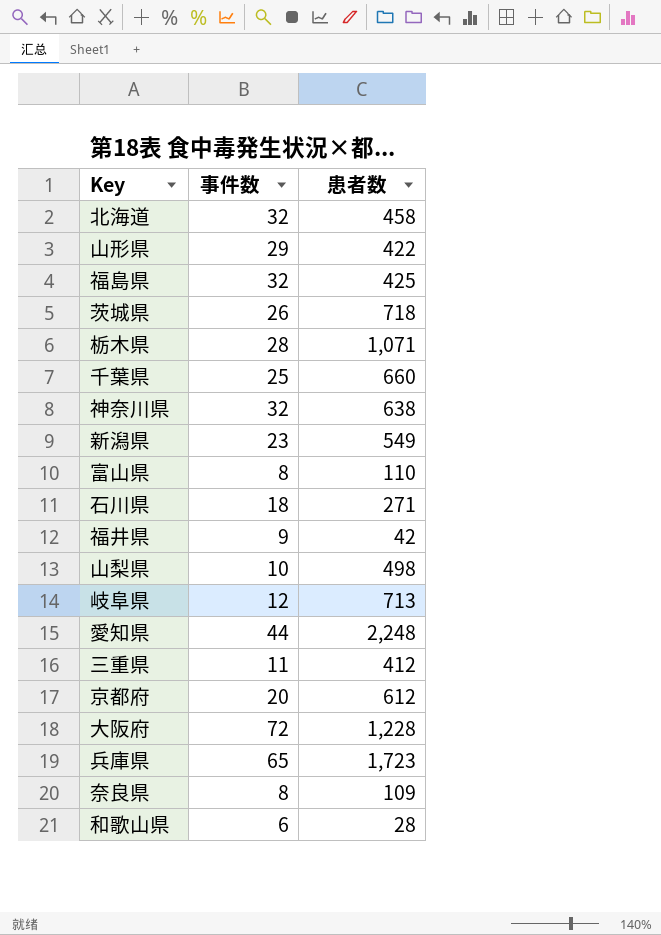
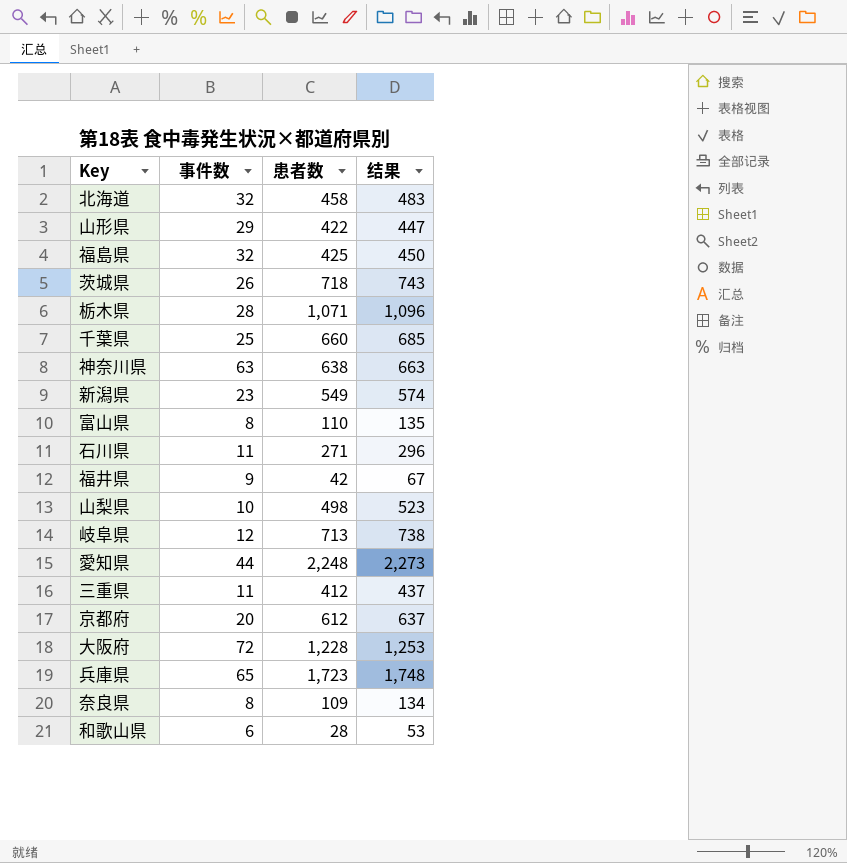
column 结果 | formula: none -> [患者数] + 25
神奈川県 | 事件数: 32 -> 63
石川県 | 事件数: 18 -> 11

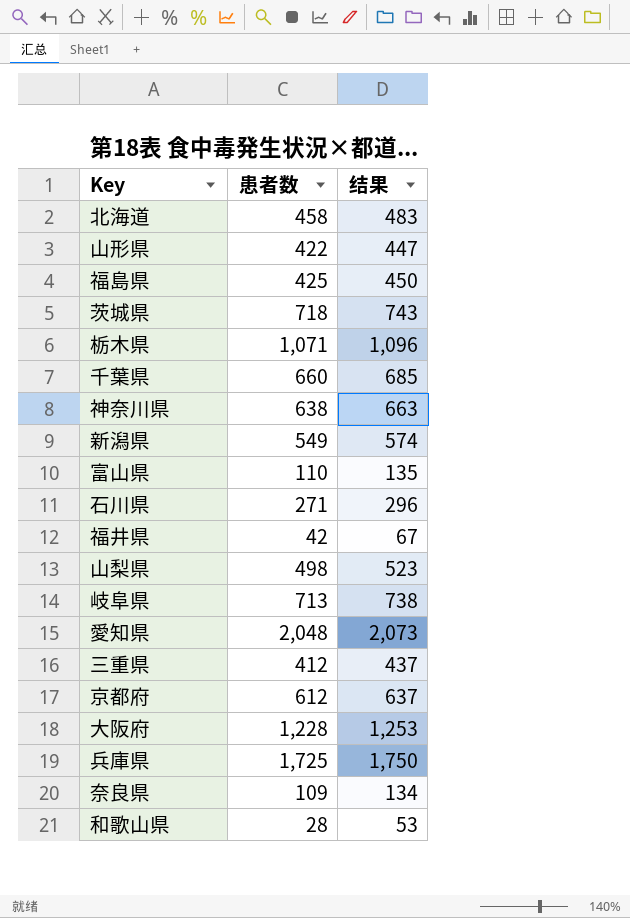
column 事件数 | position: 2 -> none
愛知県 | 患者数: 2,248 -> 2,048
愛知県 | 结果: 2,273 -> 2,073
兵庫県 | 患者数: 1,723 -> 1,725
兵庫県 | 结果: 1,748 -> 1,750

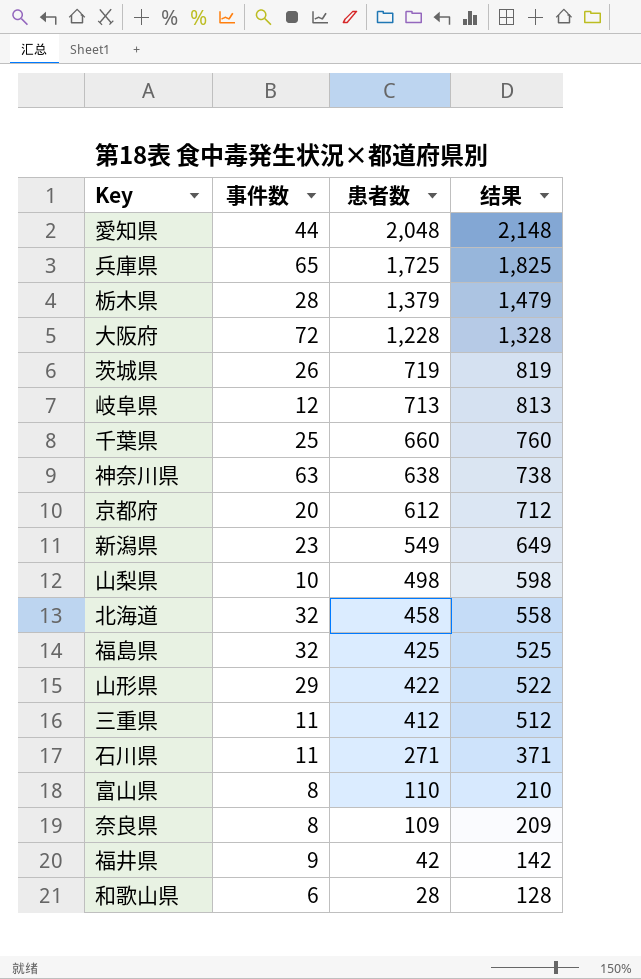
row order: none -> 患者数 descending
column 事件数 | position: none -> 2
column 结果 | formula: [患者数] + 25 -> [患者数] + 100
栃木県 | 患者数: 1,071 -> 1,379
茨城県 | 患者数: 718 -> 719

